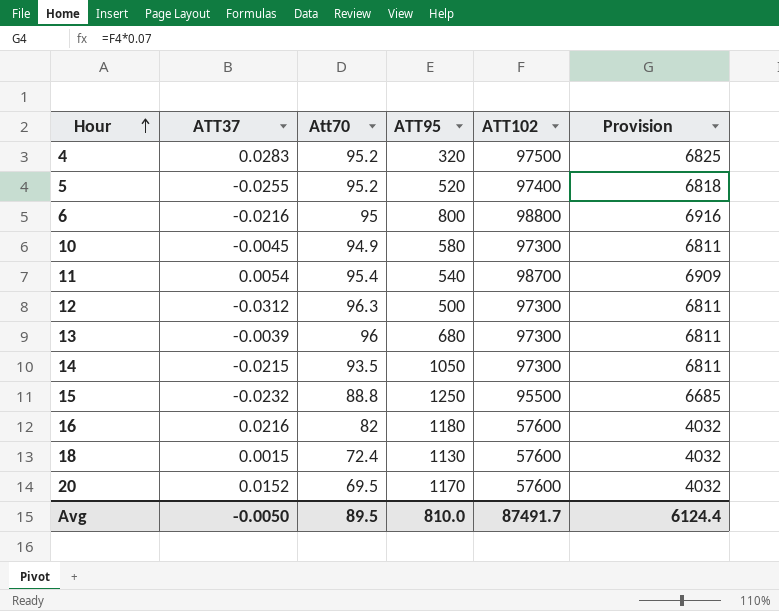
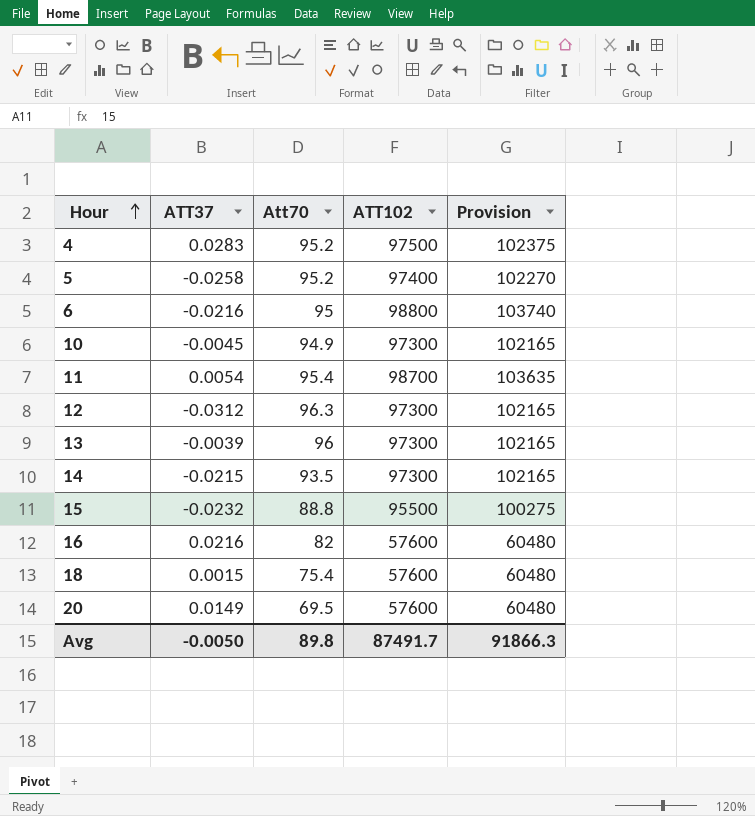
column ATT95 | position: 4 -> none
column Provision | formula: [ATT102] * 0.07 -> [ATT102] * 1.05
5 | ATT37: -0.0255 -> -0.0258
18 | Att70: 72.4 -> 75.4
20 | ATT37: 0.0152 -> 0.0149
Avg | Att70: 89.5 -> 89.8
Avg | Provision: 6124.4 -> 91866.3

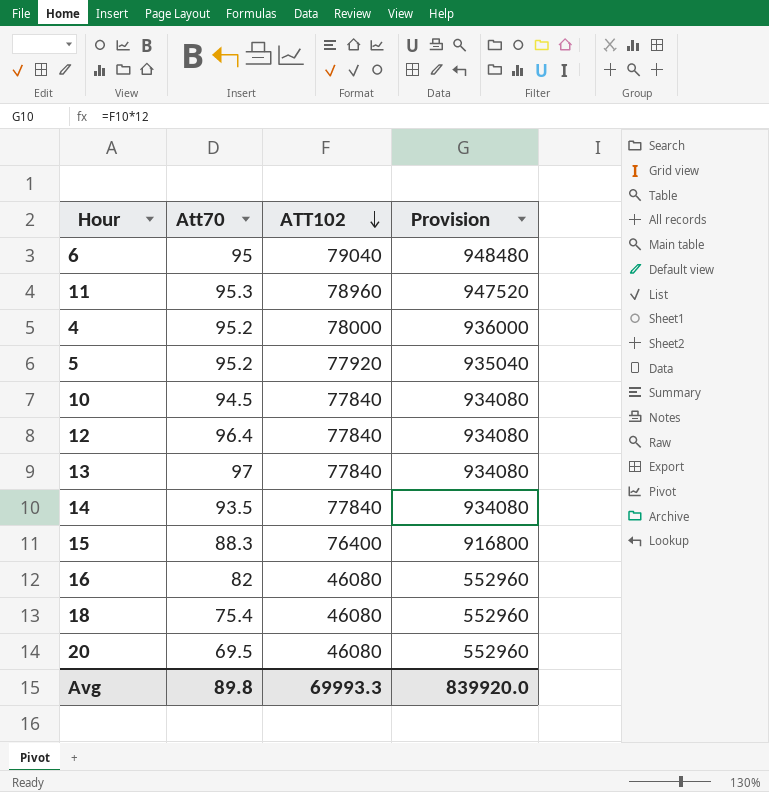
row order: Hour ascending -> ATT102 descending
column ATT37 | position: 2 -> none
column Provision | formula: [ATT102] * 1.05 -> [ATT102] * 12
6 | ATT102: 98800 -> 79040
11 | Att70: 95.4 -> 95.3
11 | ATT102: 98700 -> 78960
4 | ATT102: 97500 -> 78000
5 | ATT102: 97400 -> 77920
10 | Att70: 94.9 -> 94.5
10 | ATT102: 97300 -> 77840
12 | Att70: 96.3 -> 96.4
12 | ATT102: 97300 -> 77840
13 | Att70: 96 -> 97
13 | ATT102: 97300 -> 77840
14 | ATT102: 97300 -> 77840
15 | Att70: 88.8 -> 88.3
15 | ATT102: 95500 -> 76400
16 | ATT102: 57600 -> 46080
18 | ATT102: 57600 -> 46080
20 | ATT102: 57600 -> 46080
Avg | ATT102: 87491.7 -> 69993.3
Avg | Provision: 91866.3 -> 839920.0

